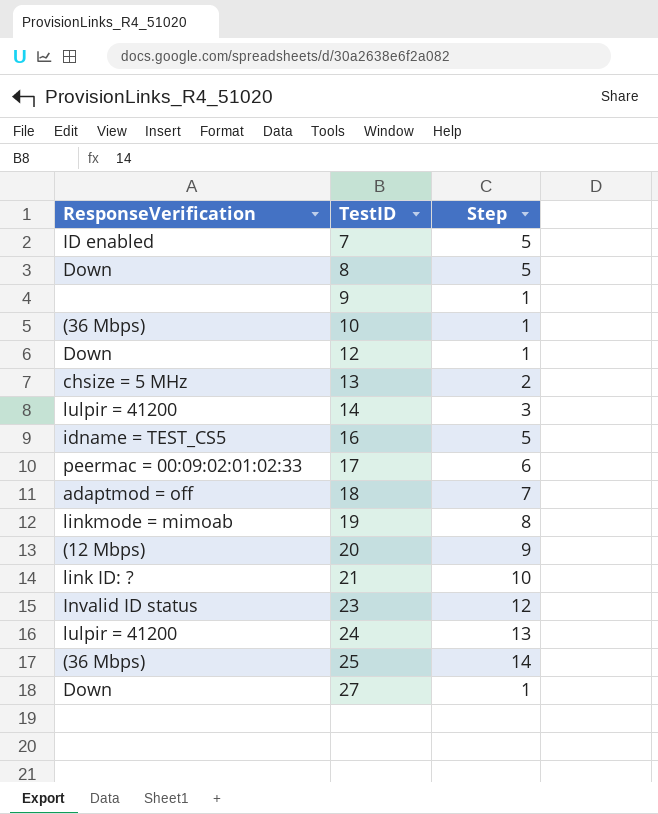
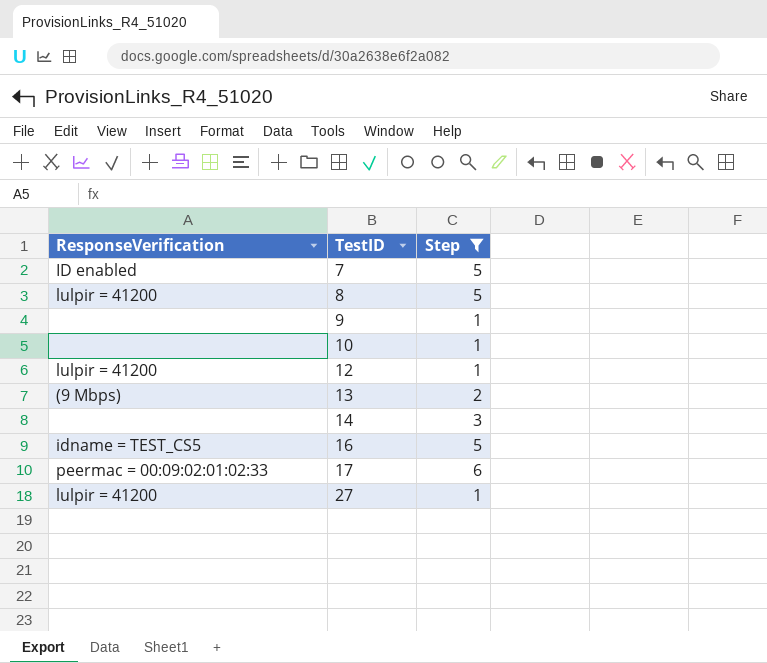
filter: none -> Step <= 6
8 | ResponseVerification: Down -> lulpir = 41200
10 | ResponseVerification: (36 Mbps) -> none
12 | ResponseVerification: Down -> lulpir = 41200
13 | ResponseVerification: chsize = 5 MHz -> (9 Mbps)
14 | ResponseVerification: lulpir = 41200 -> none
27 | ResponseVerification: Down -> lulpir = 41200

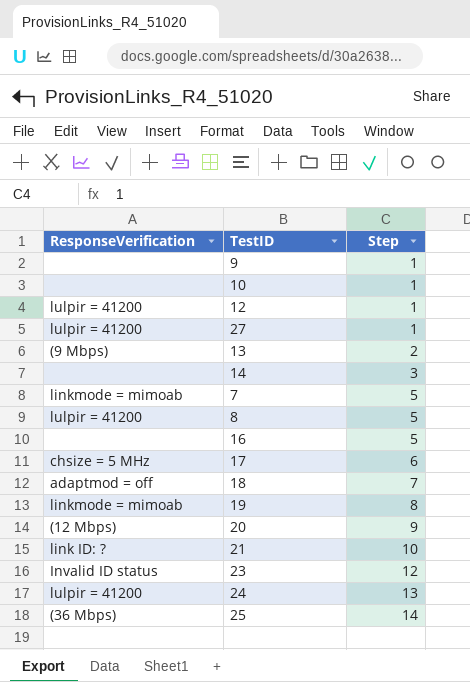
filter: Step <= 6 -> none
row order: TestID ascending -> Step ascending
7 | ResponseVerification: ID enabled -> linkmode = mimoab
16 | ResponseVerification: idname = TEST_CS5 -> none
17 | ResponseVerification: peermac = 00:09:02:01:02:33 -> chsize = 5 MHz

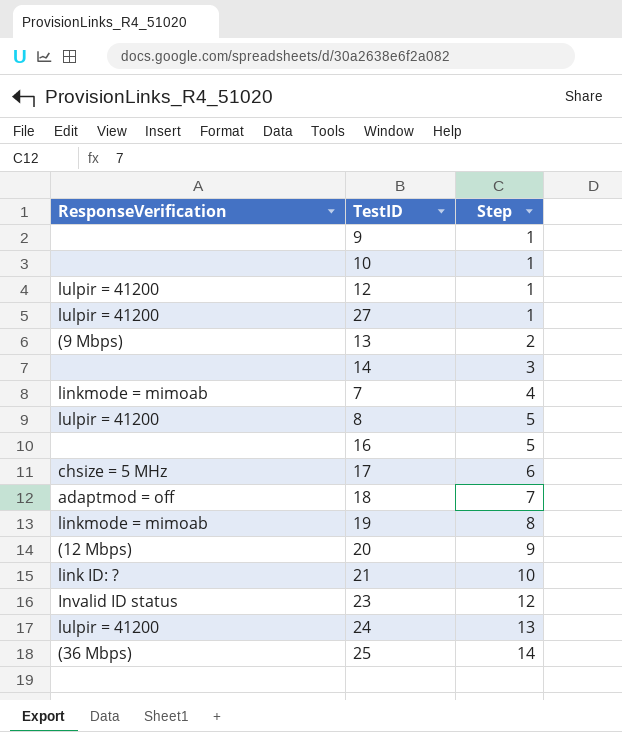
7 | Step: 5 -> 4

